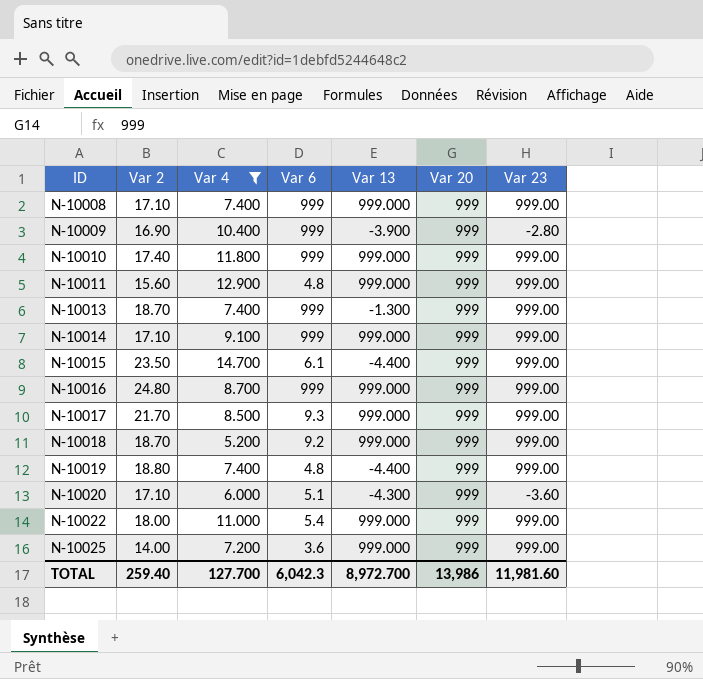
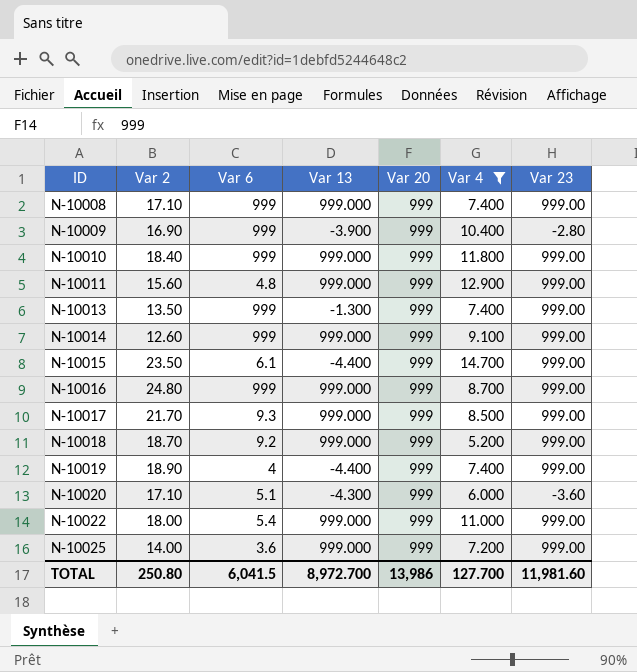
column Var 4 | position: 3 -> 6
N-10010 | Var 2: 17.40 -> 18.40
N-10013 | Var 2: 18.70 -> 13.50
N-10014 | Var 2: 17.10 -> 12.60
N-10019 | Var 2: 18.80 -> 18.90
N-10019 | Var 6: 4.8 -> 4
TOTAL | Var 2: 259.40 -> 250.80
TOTAL | Var 6: 6,042.3 -> 6,041.5

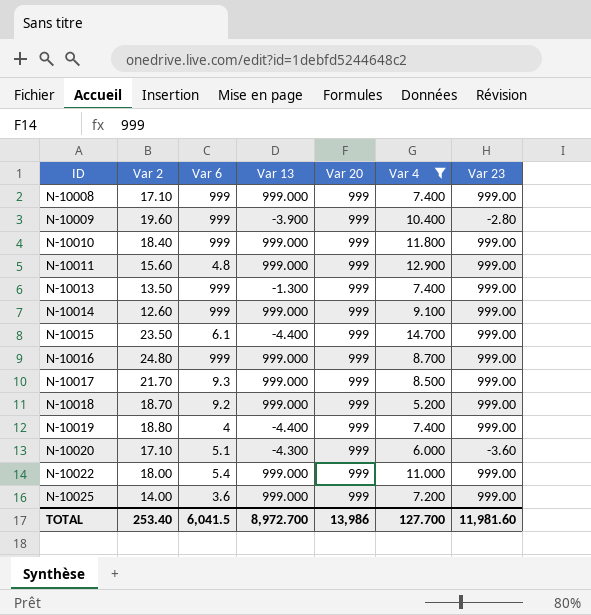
N-10009 | Var 2: 16.90 -> 19.60
N-10019 | Var 2: 18.90 -> 18.80
TOTAL | Var 2: 250.80 -> 253.40

